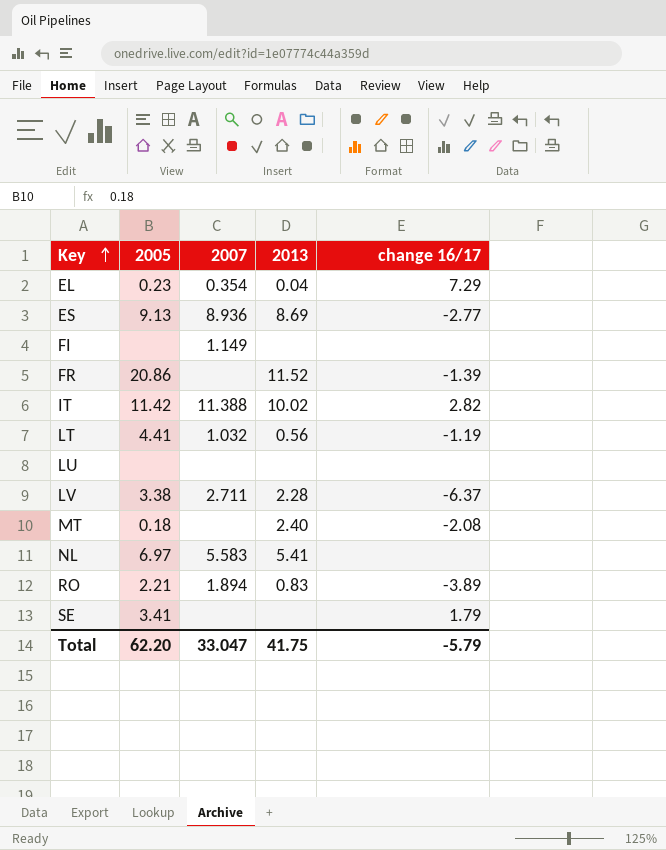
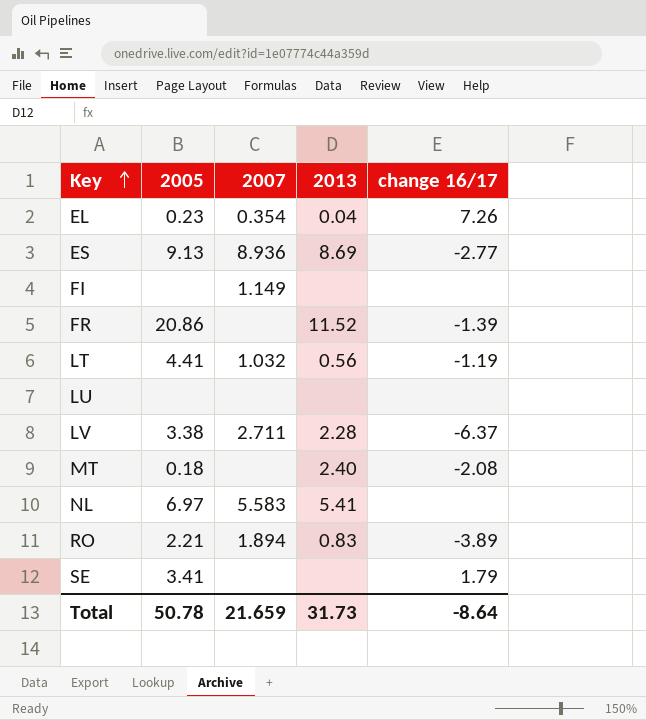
row IT: 11.42 | 11.388 | 10.02 | 2.82 -> none
EL | change 16/17: 7.29 -> 7.26
Total | 2005: 62.20 -> 50.78
Total | 2007: 33.047 -> 21.659
Total | 2013: 41.75 -> 31.73
Total | change 16/17: -5.79 -> -8.64

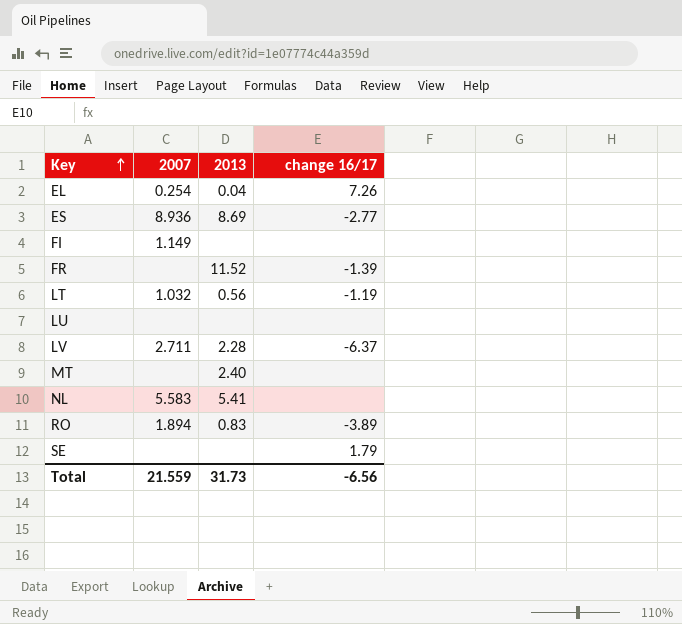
column 2005 | position: 2 -> none
EL | 2007: 0.354 -> 0.254
MT | change 16/17: -2.08 -> none
Total | 2007: 21.659 -> 21.559
Total | change 16/17: -8.64 -> -6.56

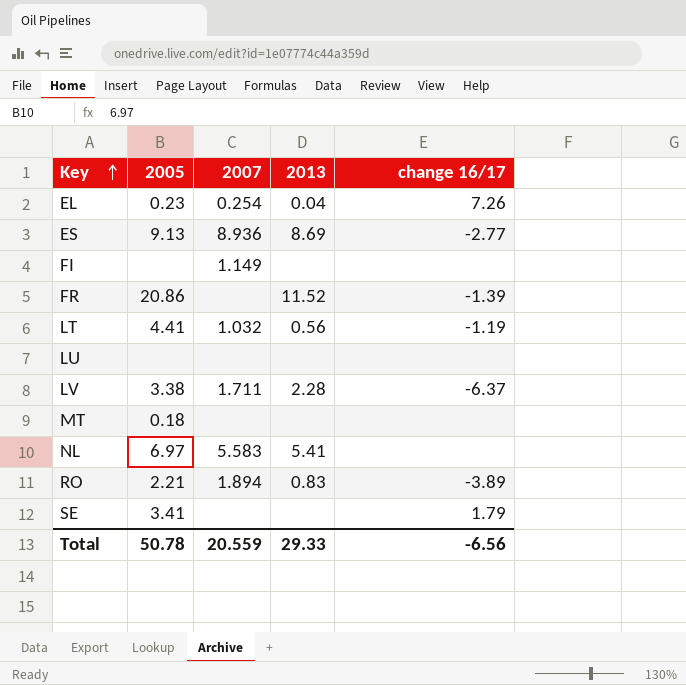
column 2005 | position: none -> 2
LV | 2007: 2.711 -> 1.711
MT | 2013: 2.40 -> none
Total | 2007: 21.559 -> 20.559
Total | 2013: 31.73 -> 29.33

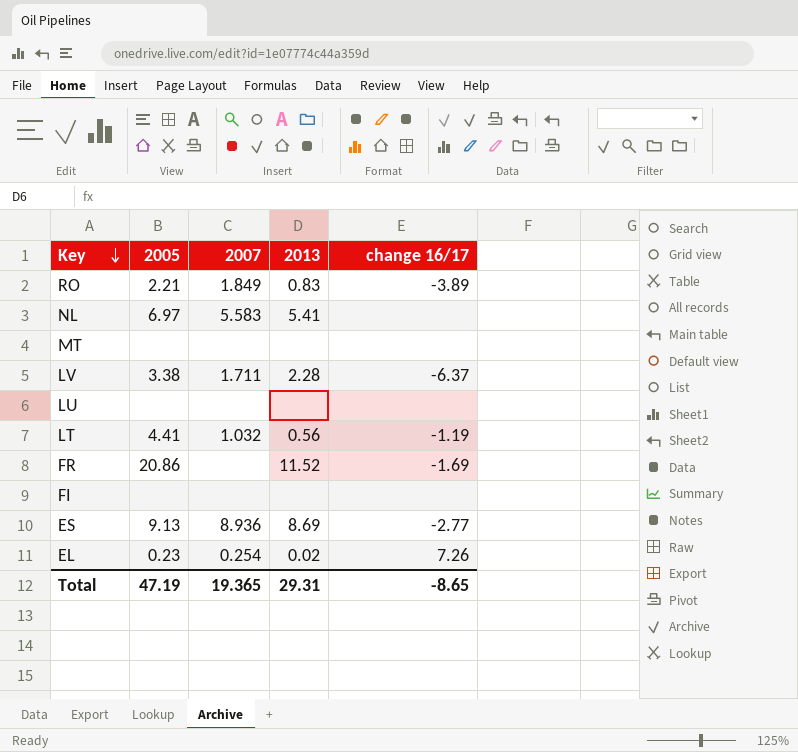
row order: Key ascending -> Key descending
row SE: 3.41 | none | none | 1.79 -> none
RO | 2007: 1.894 -> 1.849
MT | 2005: 0.18 -> none
FR | change 16/17: -1.39 -> -1.69
FI | 2007: 1.149 -> none
EL | 2013: 0.04 -> 0.02
Total | 2005: 50.78 -> 47.19
Total | 2007: 20.559 -> 19.365
Total | 2013: 29.33 -> 29.31
Total | change 16/17: -6.56 -> -8.65

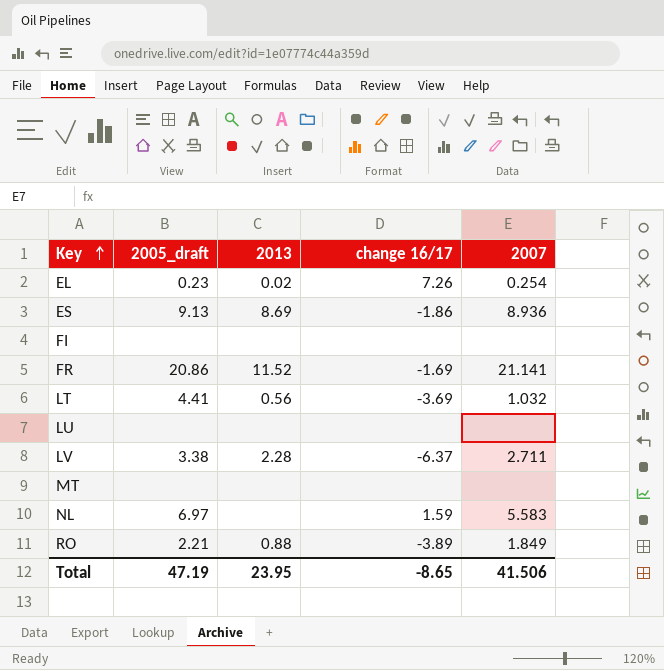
row order: Key descending -> Key ascending
column name: 2005 -> 2005_draft
column 2007 | position: 3 -> 5
ES | change 16/17: -2.77 -> -1.86
FR | 2007: none -> 21.141
LT | change 16/17: -1.19 -> -3.69
LV | 2007: 1.711 -> 2.711
NL | 2013: 5.41 -> none
NL | change 16/17: none -> 1.59
RO | 2013: 0.83 -> 0.88
Total | 2013: 29.31 -> 23.95
Total | 2007: 19.365 -> 41.506

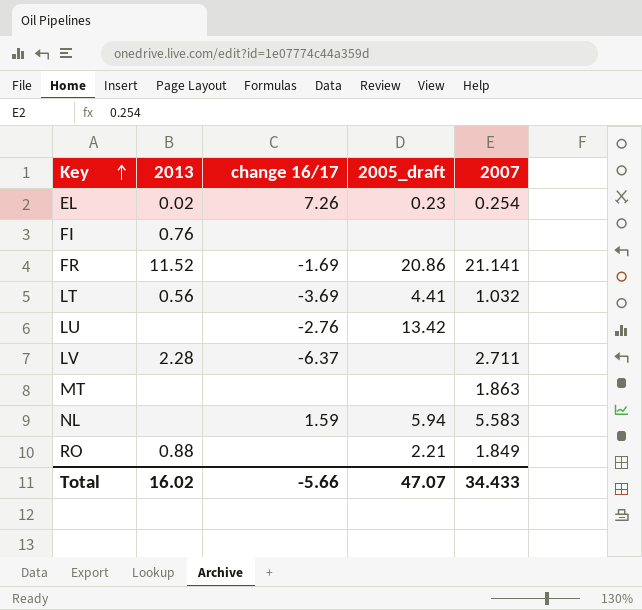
column 2005_draft | position: 2 -> 4
row ES: 9.13 | 8.69 | -1.86 | 8.936 -> none
FI | 2013: none -> 0.76
LU | change 16/17: none -> -2.76
LU | 2005_draft: none -> 13.42
LV | 2005_draft: 3.38 -> none
MT | 2007: none -> 1.863
NL | 2005_draft: 6.97 -> 5.94
RO | change 16/17: -3.89 -> none
Total | 2013: 23.95 -> 16.02
Total | change 16/17: -8.65 -> -5.66
Total | 2005_draft: 47.19 -> 47.07
Total | 2007: 41.506 -> 34.433

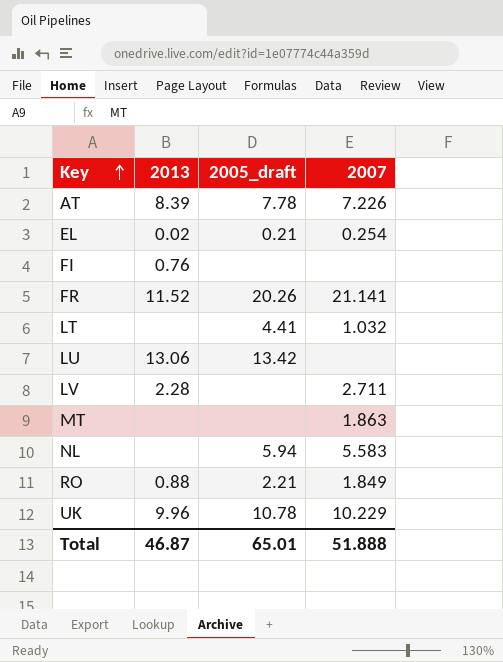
column change 16/17 | position: 3 -> none
row AT: none -> 8.39 | 7.78 | 7.226
EL | 2005_draft: 0.23 -> 0.21
FR | 2005_draft: 20.86 -> 20.26
LT | 2013: 0.56 -> none
LU | 2013: none -> 13.06
row UK: none -> 9.96 | 10.78 | 10.229
Total | 2013: 16.02 -> 46.87
Total | 2005_draft: 47.07 -> 65.01
Total | 2007: 34.433 -> 51.888

